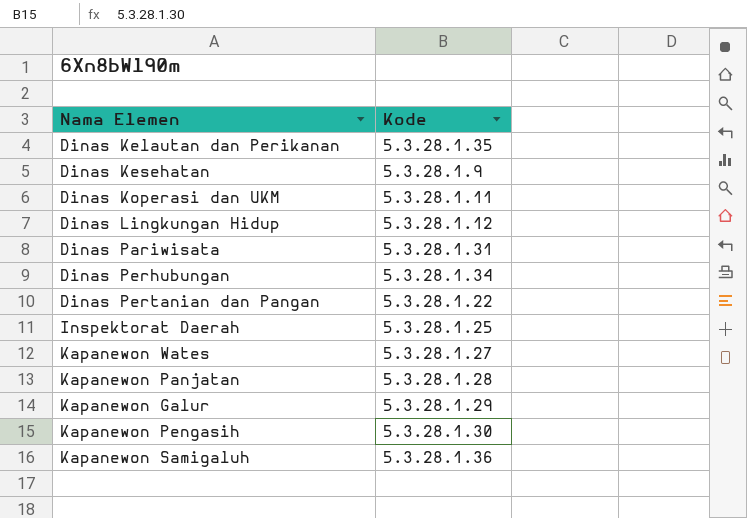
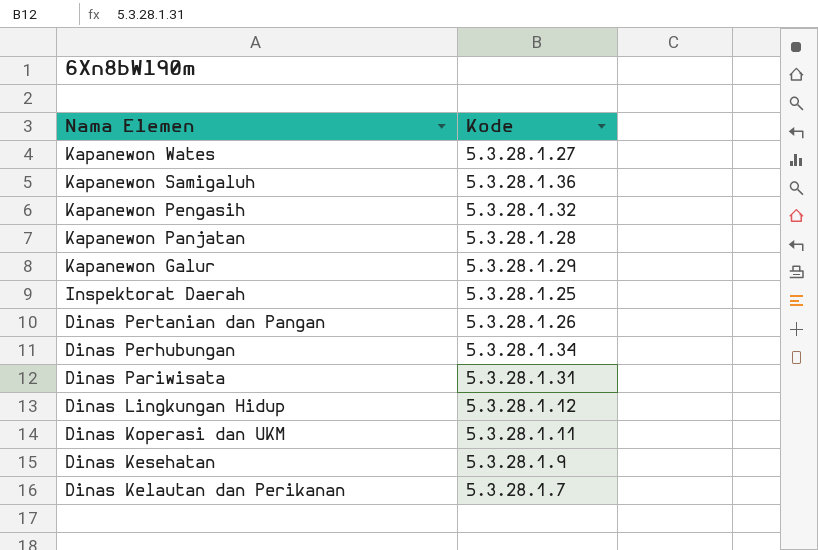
row order: none -> Nama Elemen descending
Kapanewon Pengasih | Kode: 5.3.28.1.30 -> 5.3.28.1.32
Dinas Pertanian dan Pangan | Kode: 5.3.28.1.22 -> 5.3.28.1.26
Dinas Kelautan dan Perikanan | Kode: 5.3.28.1.35 -> 5.3.28.1.7

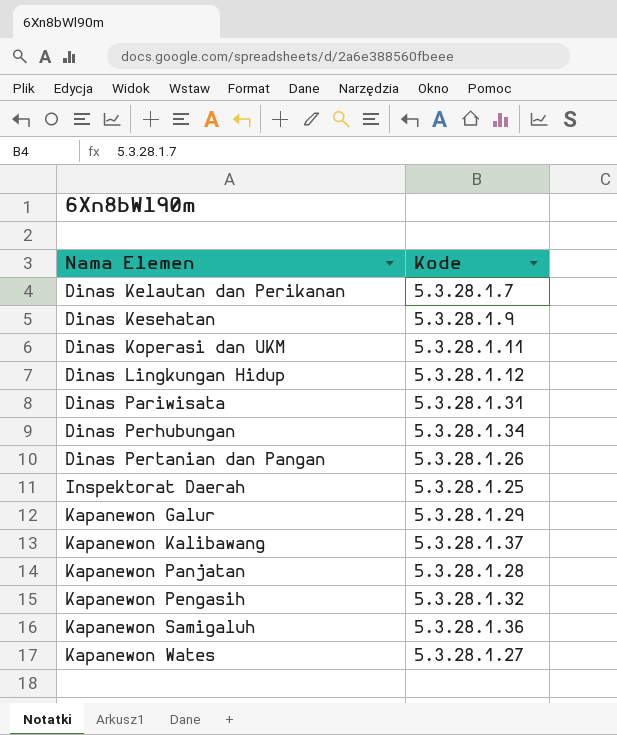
row order: Nama Elemen descending -> Nama Elemen ascending
row Kapanewon Kalibawang: none -> 5.3.28.1.37

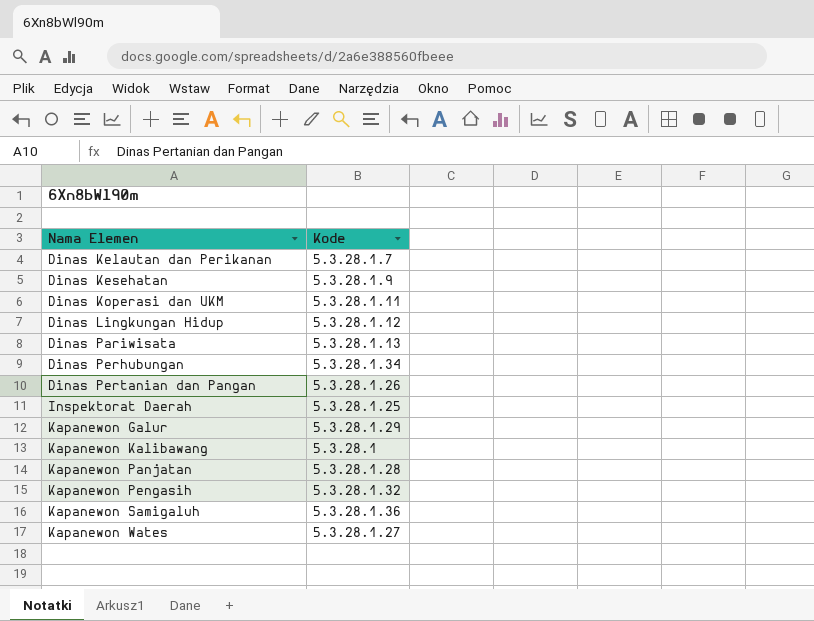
Dinas Pariwisata | Kode: 5.3.28.1.31 -> 5.3.28.1.13
Kapanewon Kalibawang | Kode: 5.3.28.1.37 -> 5.3.28.1

